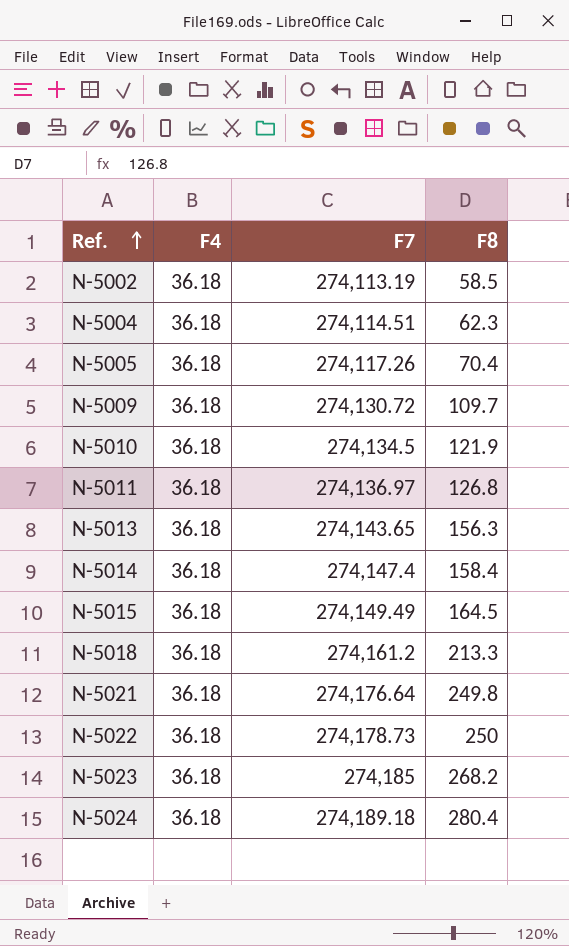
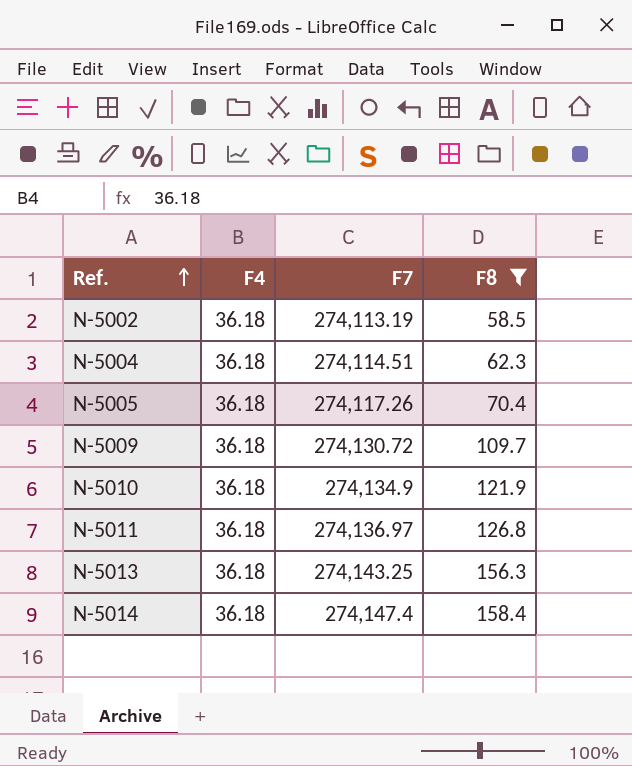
filter: none -> F8 <= 158.4
N-5010 | F7: 274,134.5 -> 274,134.9
N-5013 | F7: 274,143.65 -> 274,143.25

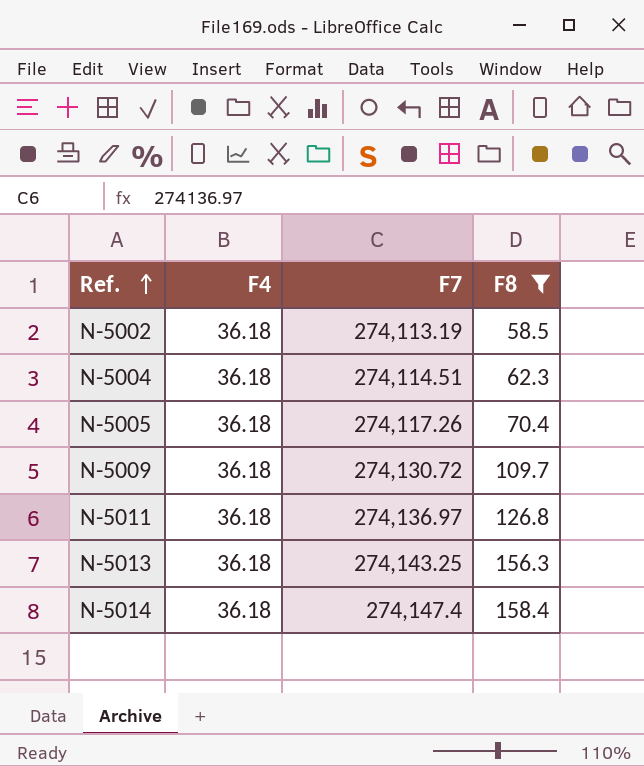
row N-5010: 36.18 | 274,134.9 | 121.9 -> none

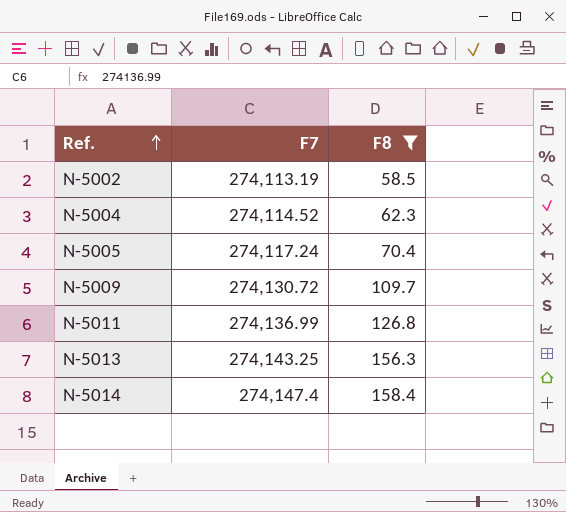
column F4 | position: 2 -> none
N-5004 | F7: 274,114.51 -> 274,114.52
N-5005 | F7: 274,117.26 -> 274,117.24
N-5011 | F7: 274,136.97 -> 274,136.99

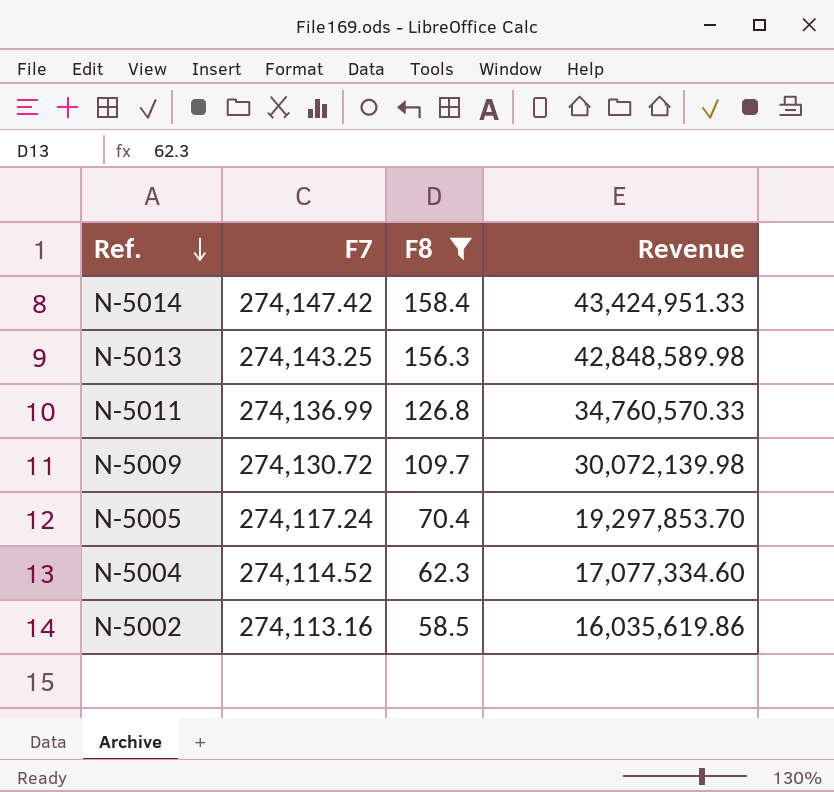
row order: Ref. ascending -> Ref. descending
column Revenue | formula: none -> [F7] * [F8]
N-5014 | F7: 274,147.4 -> 274,147.42
N-5002 | F7: 274,113.19 -> 274,113.16

